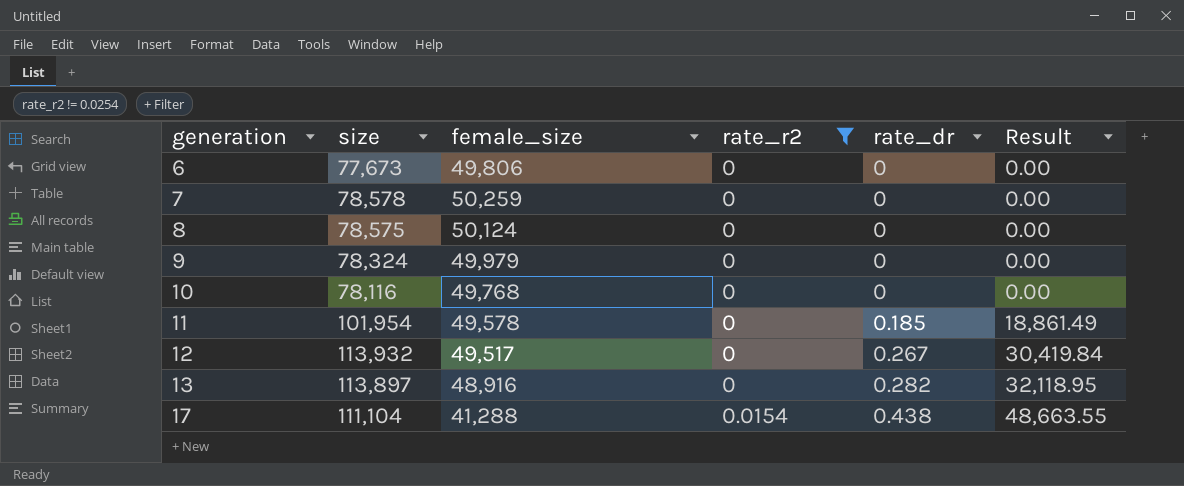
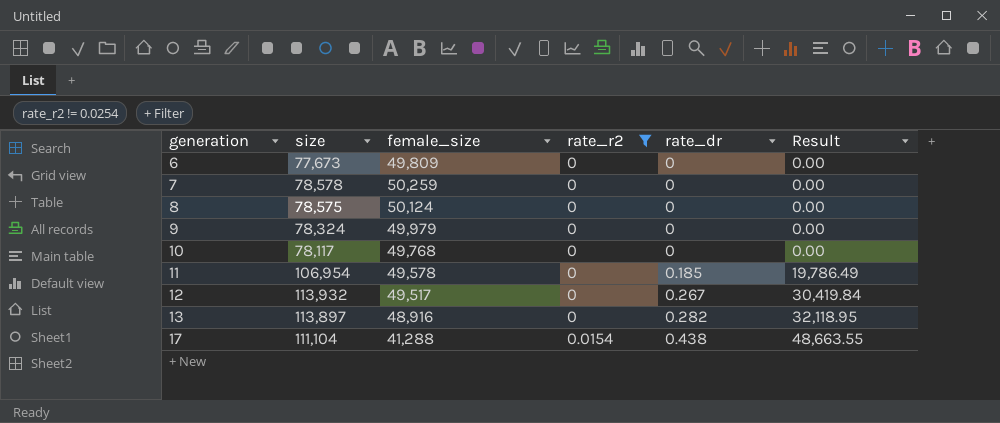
6 | female_size: 49,806 -> 49,809
10 | size: 78,116 -> 78,117
11 | size: 101,954 -> 106,954
11 | Result: 18,861.49 -> 19,786.49

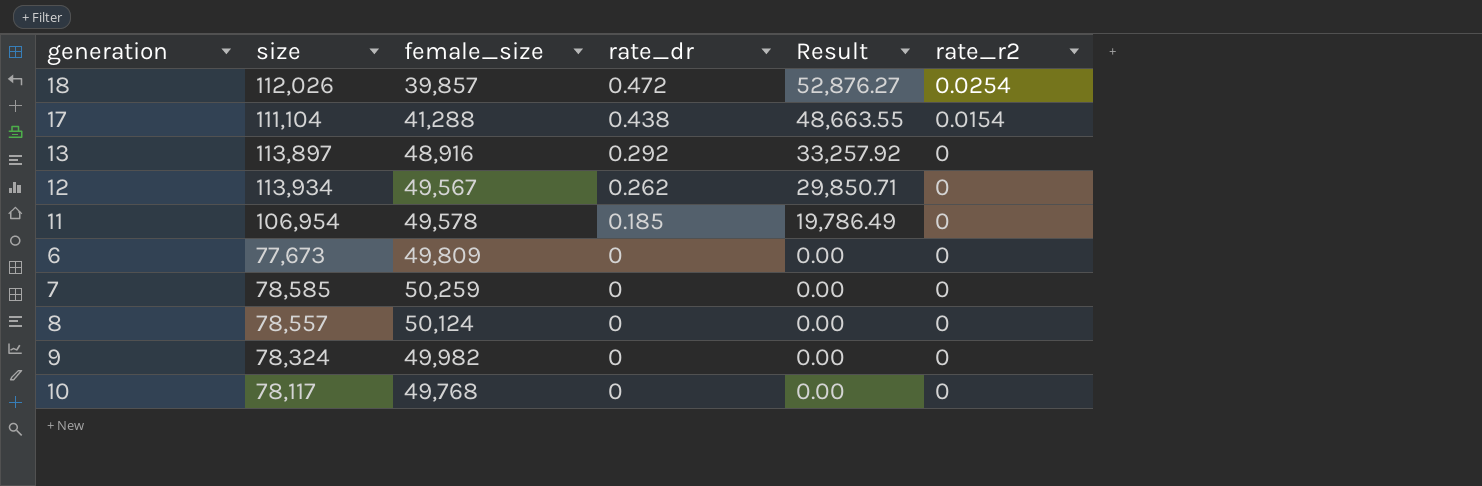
filter: rate_r2 != 0.0254 -> none
row order: generation ascending -> rate_dr descending
column rate_r2 | position: 4 -> 6
13 | rate_dr: 0.282 -> 0.292
13 | Result: 32,118.95 -> 33,257.92
12 | size: 113,932 -> 113,934
12 | female_size: 49,517 -> 49,567
12 | rate_dr: 0.267 -> 0.262
12 | Result: 30,419.84 -> 29,850.71
7 | size: 78,578 -> 78,585
8 | size: 78,575 -> 78,557
9 | female_size: 49,979 -> 49,982

